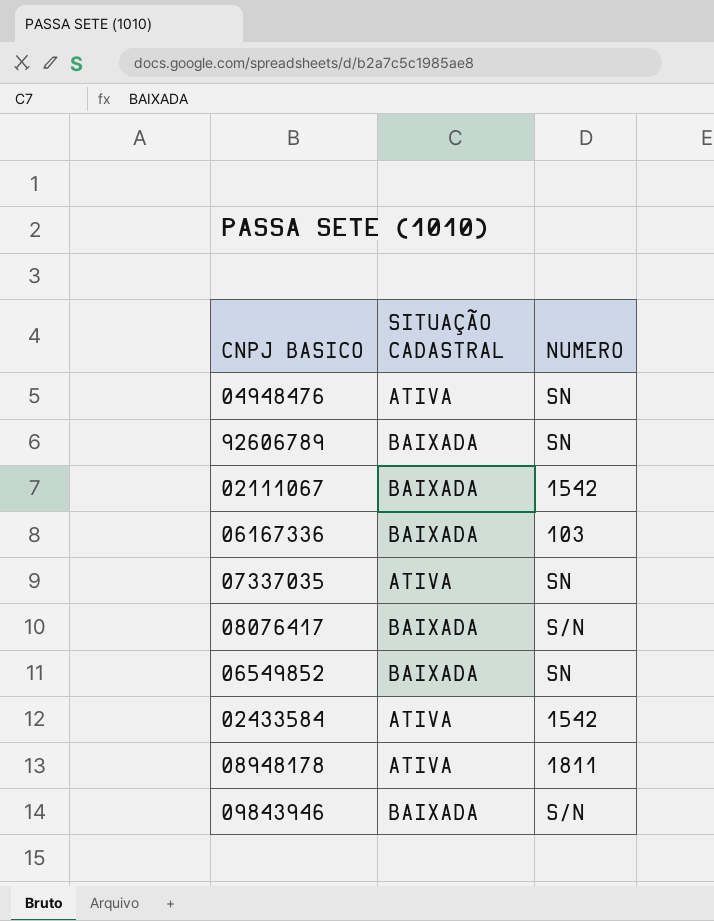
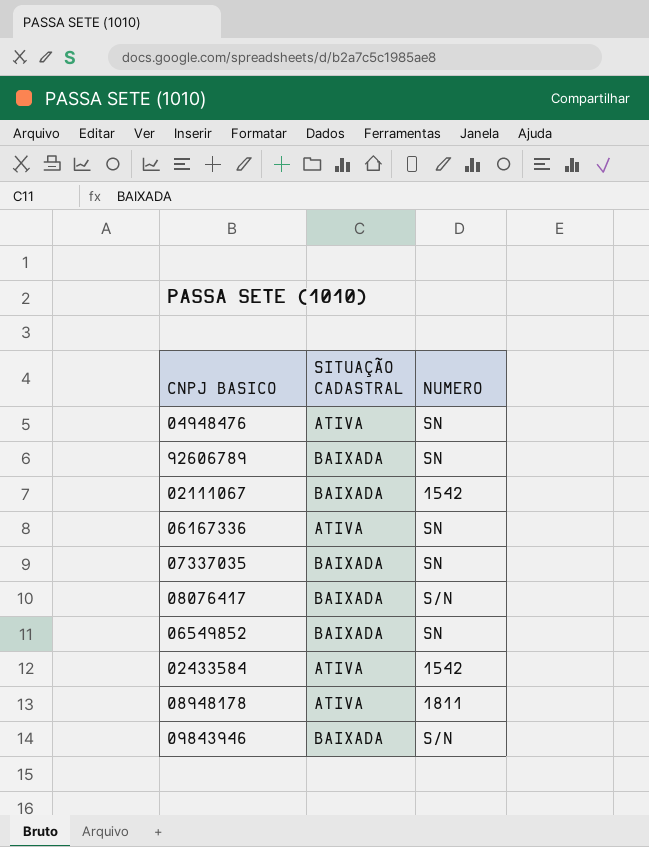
06167336 | SITUAÇÃO CADASTRAL: BAIXADA -> ATIVA
06167336 | NUMERO: 103 -> SN
07337035 | SITUAÇÃO CADASTRAL: ATIVA -> BAIXADA

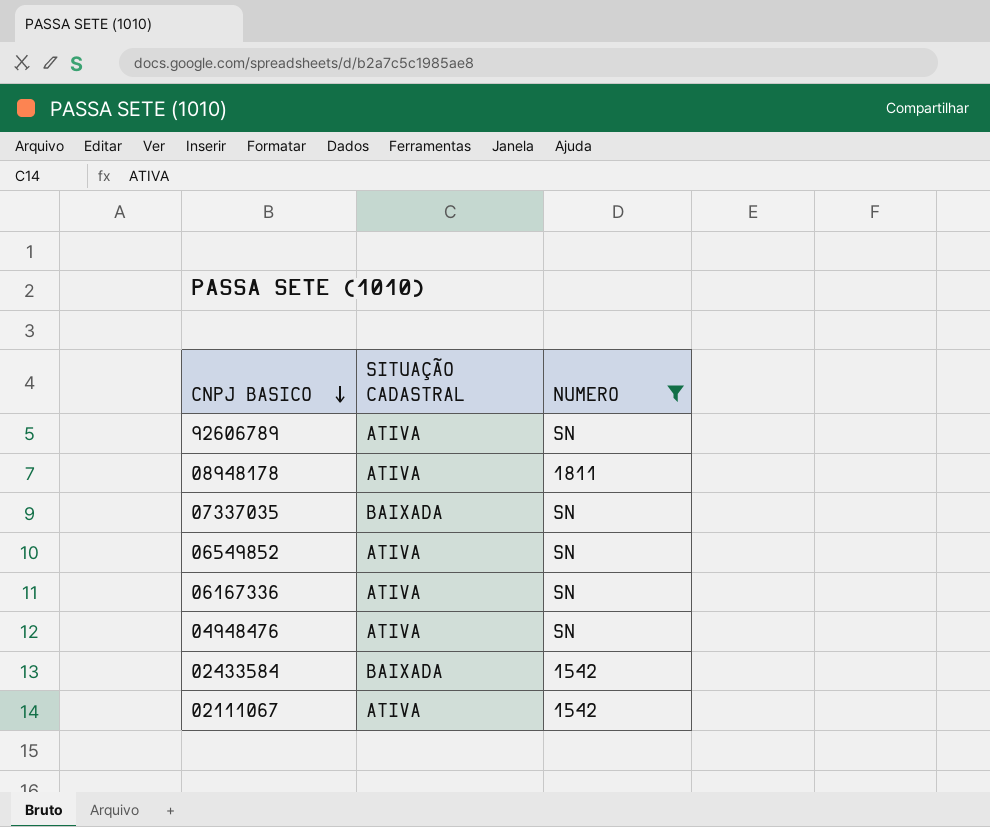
filter: none -> NUMERO != S/N
row order: none -> CNPJ BASICO descending
92606789 | SITUAÇÃO CADASTRAL: BAIXADA -> ATIVA
06549852 | SITUAÇÃO CADASTRAL: BAIXADA -> ATIVA
02433584 | SITUAÇÃO CADASTRAL: ATIVA -> BAIXADA
02111067 | SITUAÇÃO CADASTRAL: BAIXADA -> ATIVA

